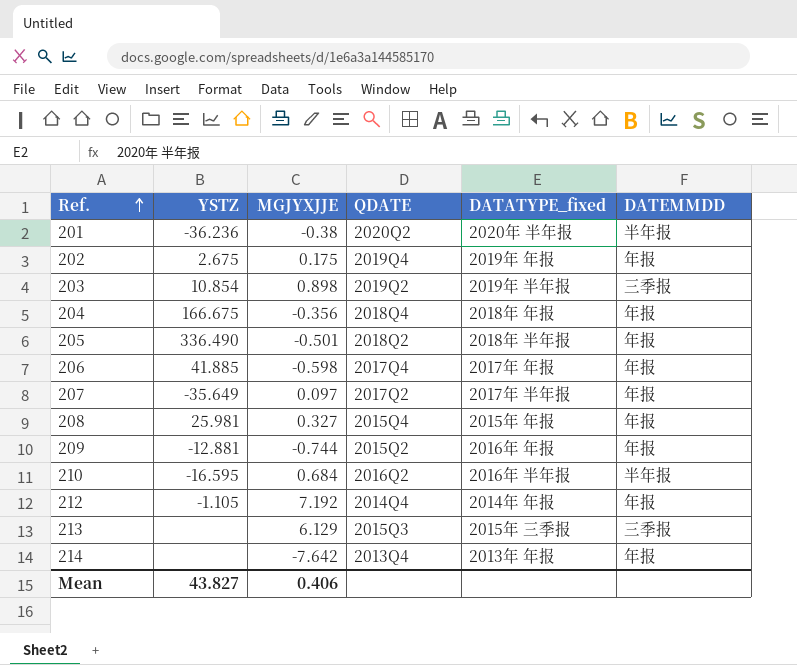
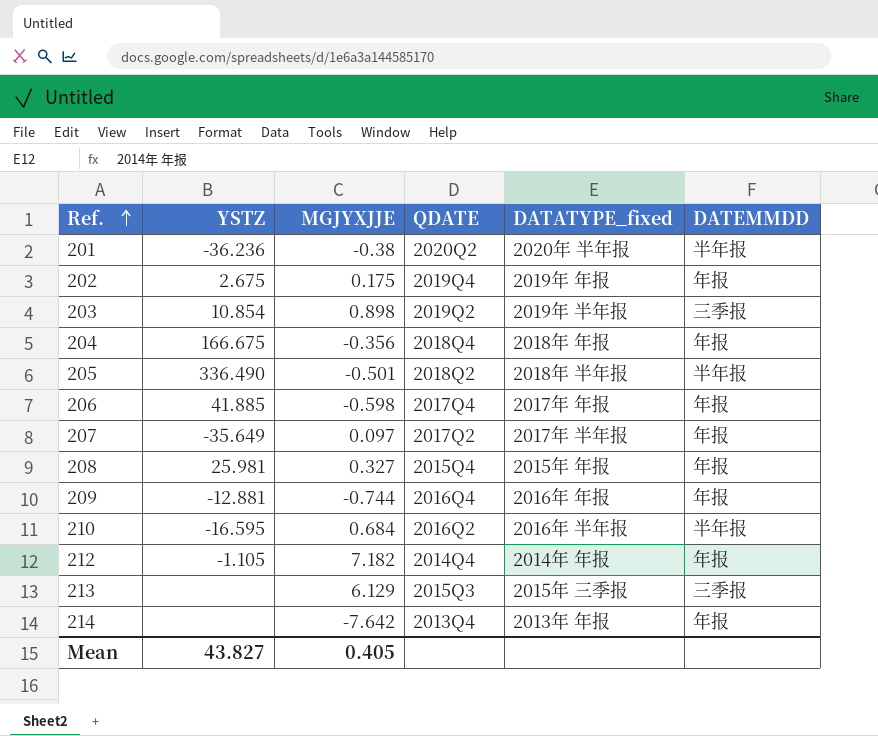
205 | DATEMMDD: 年报 -> 半年报
209 | QDATE: 2015Q2 -> 2016Q4
212 | MGJYXJJE: 7.192 -> 7.182
Mean | MGJYXJJE: 0.406 -> 0.405

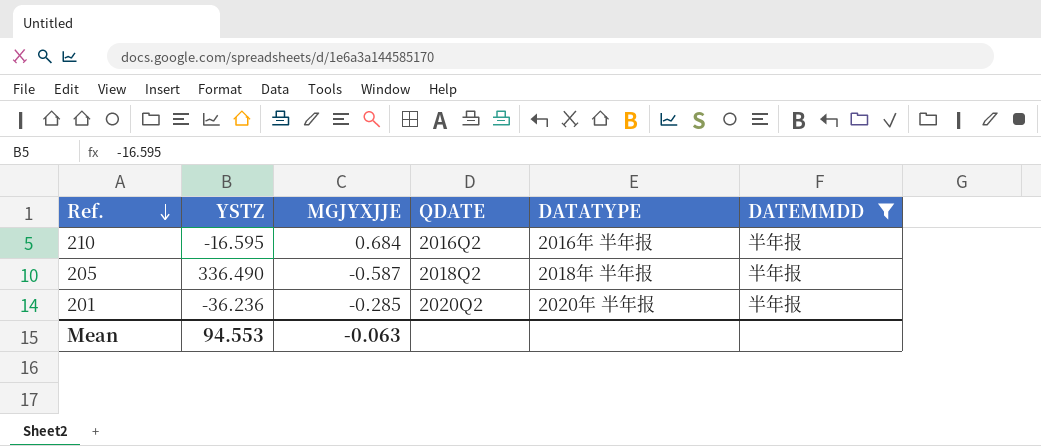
filter: none -> DATEMMDD = 半年报
row order: Ref. ascending -> Ref. descending
column name: DATATYPE_fixed -> DATATYPE
205 | MGJYXJJE: -0.501 -> -0.587
201 | MGJYXJJE: -0.38 -> -0.285
Mean | YSTZ: 43.827 -> 94.553
Mean | MGJYXJJE: 0.405 -> -0.063

